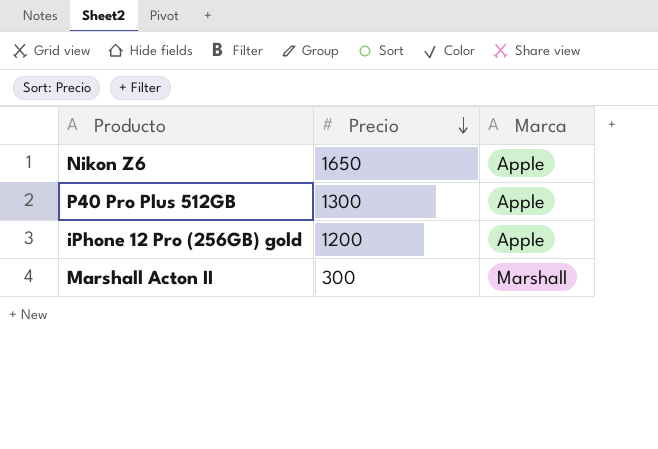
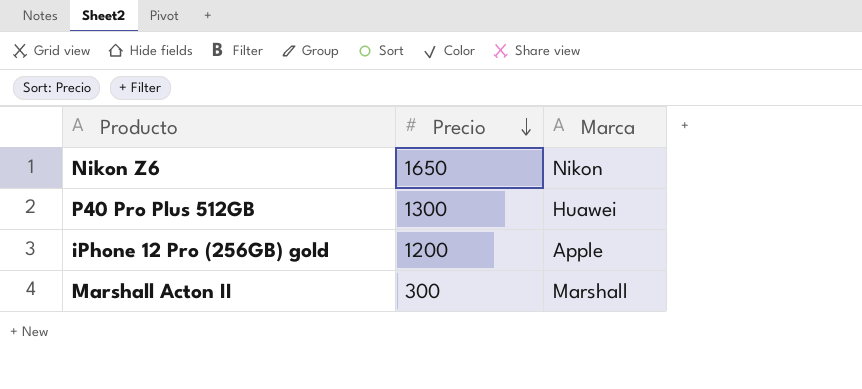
Nikon Z6 | Marca: Apple -> Nikon
P40 Pro Plus 512GB | Marca: Apple -> Huawei

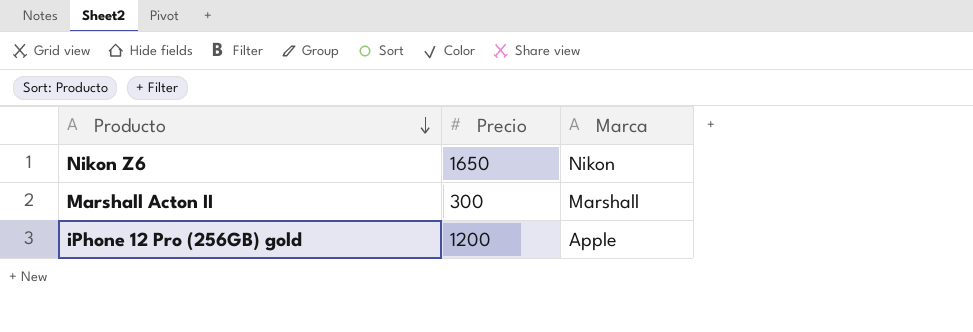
row order: Precio descending -> Producto descending
row P40 Pro Plus 512GB: 1300 | Huawei -> none

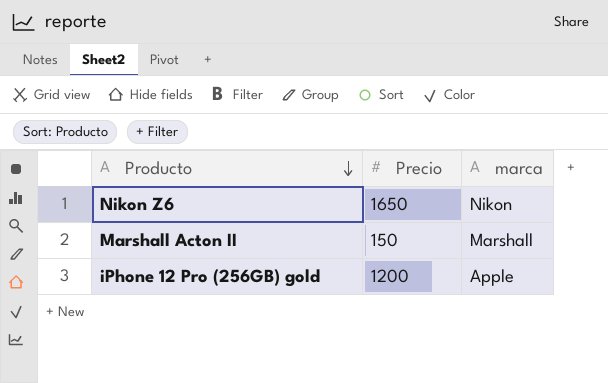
column name: Marca -> marca
Marshall Acton II | Precio: 300 -> 150

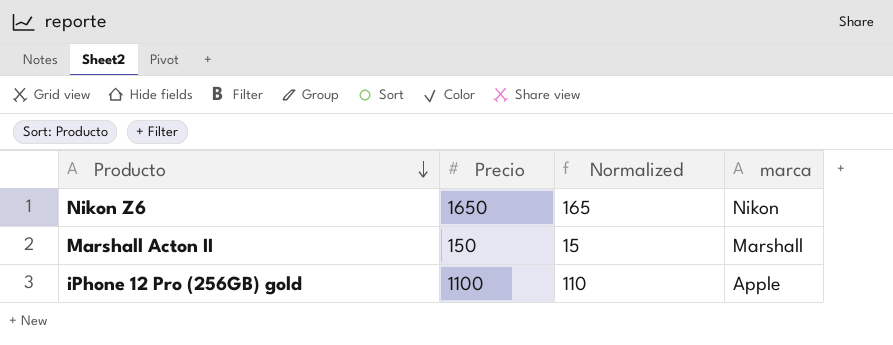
column Normalized | formula: none -> [Precio] * 0.1
iPhone 12 Pro (256GB) gold | Precio: 1200 -> 1100

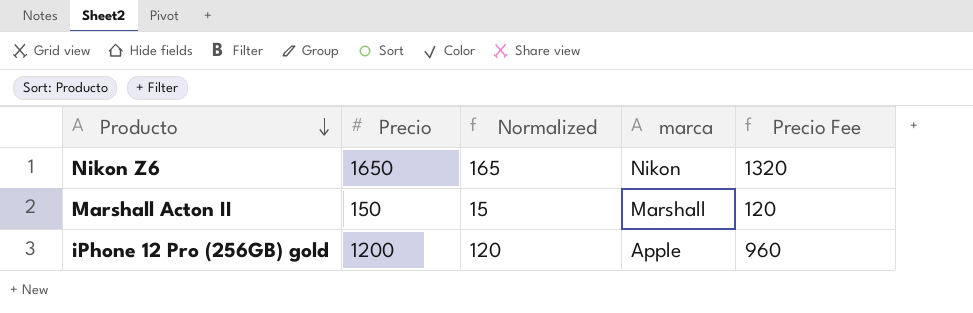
column Precio Fee | formula: none -> [Precio] * 0.8
iPhone 12 Pro (256GB) gold | Precio: 1100 -> 1200
iPhone 12 Pro (256GB) gold | Normalized: 110 -> 120

